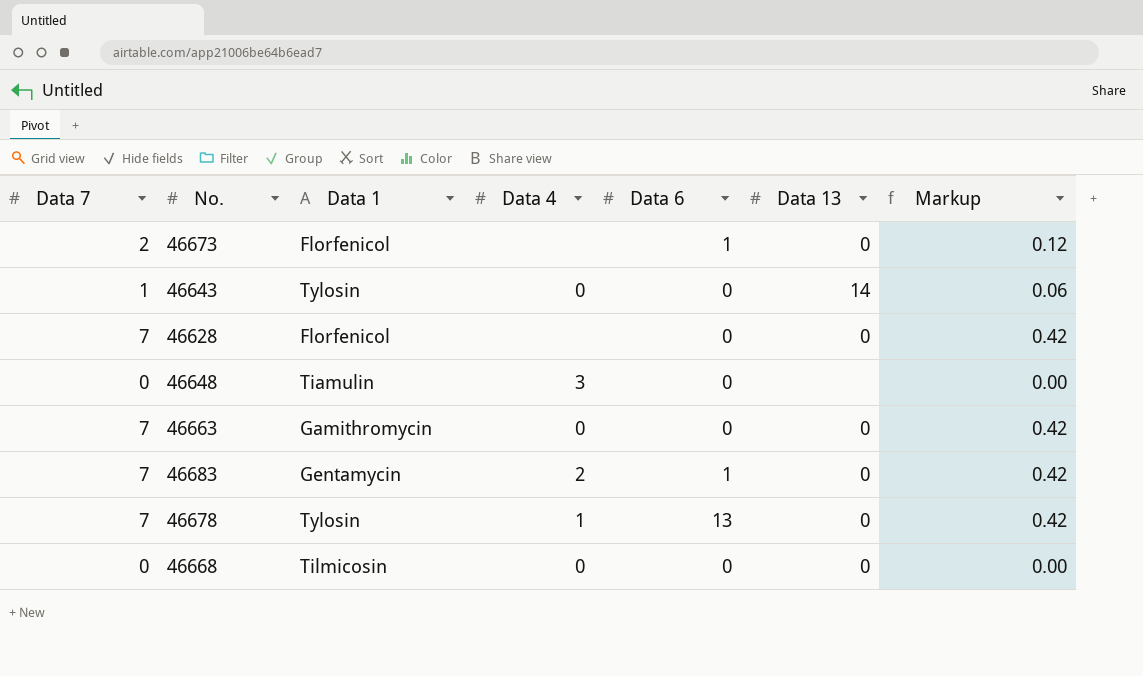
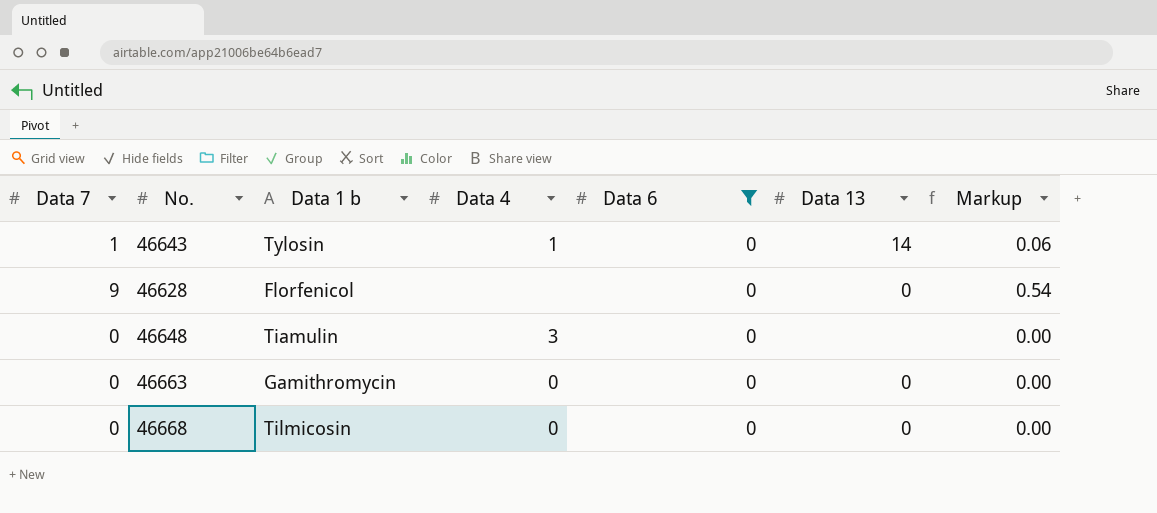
filter: none -> Data 6 = 0
column name: Data 1 -> Data 1 b
46643 | Data 4: 0 -> 1
46628 | Data 7: 7 -> 9
46628 | Markup: 0.42 -> 0.54
46663 | Data 7: 7 -> 0
46663 | Markup: 0.42 -> 0.00

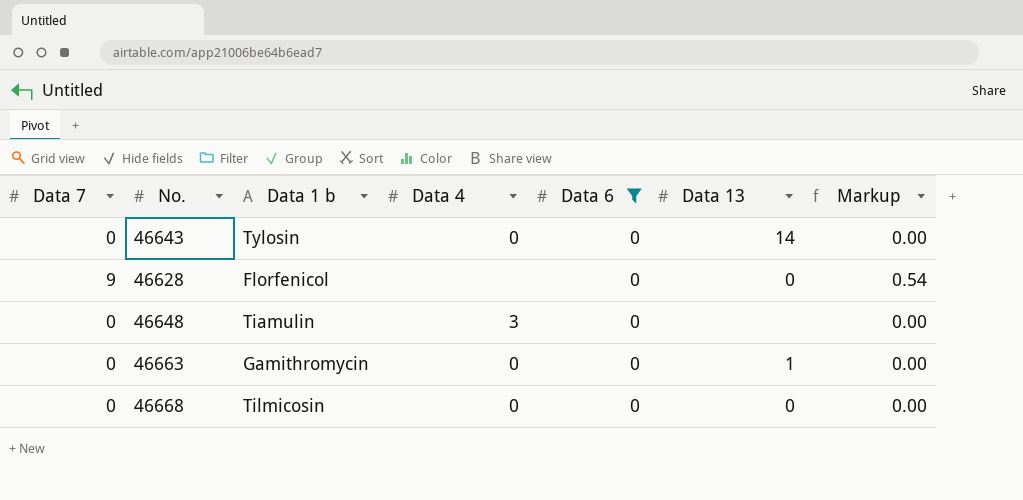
46643 | Data 7: 1 -> 0
46643 | Data 4: 1 -> 0
46643 | Markup: 0.06 -> 0.00
46663 | Data 13: 0 -> 1

